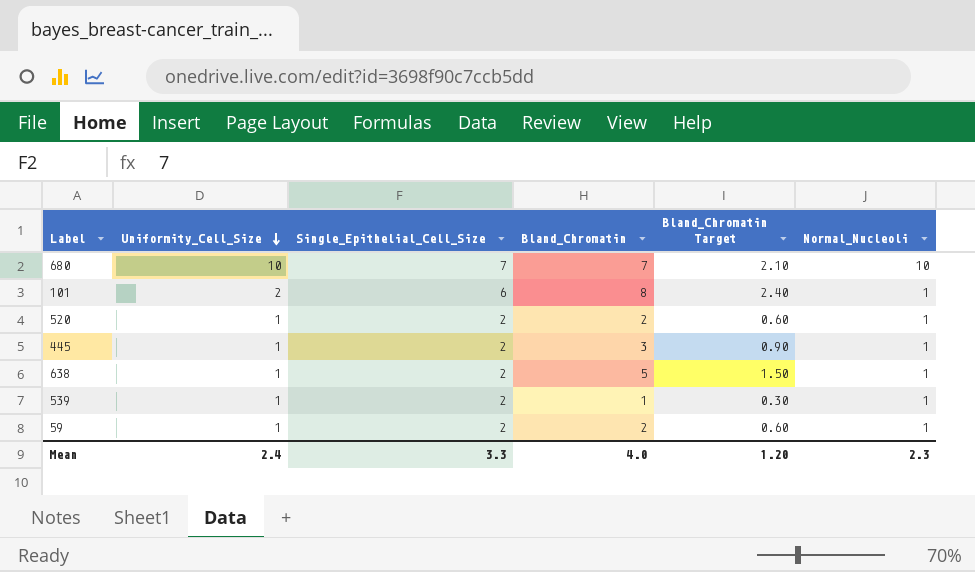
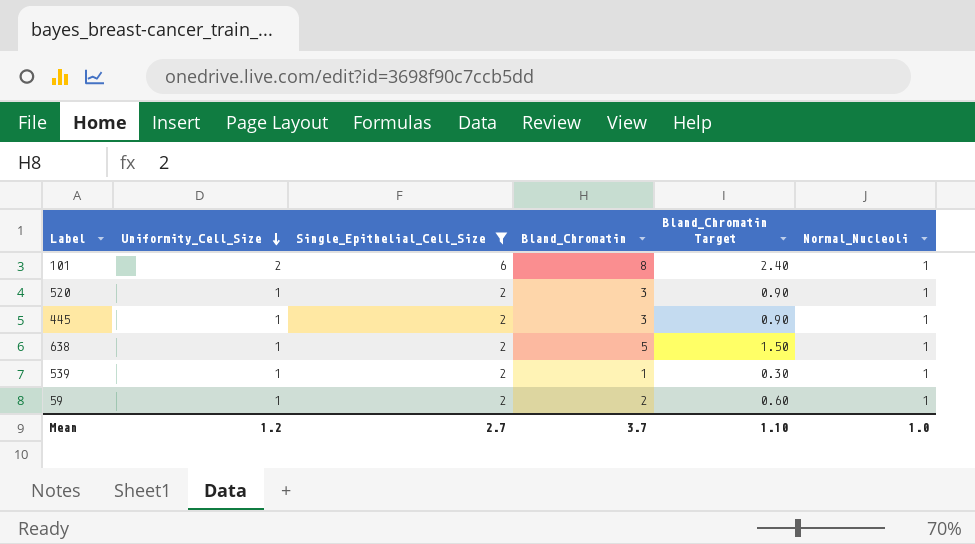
filter: none -> Single_Epithelial_Cell_Size != 7
520 | Bland_Chromatin: 2 -> 3
520 | Bland_Chromatin Target: 0.60 -> 0.90
Mean | Uniformity_Cell_Size: 2.4 -> 1.2
Mean | Single_Epithelial_Cell_Size: 3.3 -> 2.7
Mean | Bland_Chromatin: 4.0 -> 3.7
Mean | Bland_Chromatin Target: 1.20 -> 1.10
Mean | Normal_Nucleoli: 2.3 -> 1.0

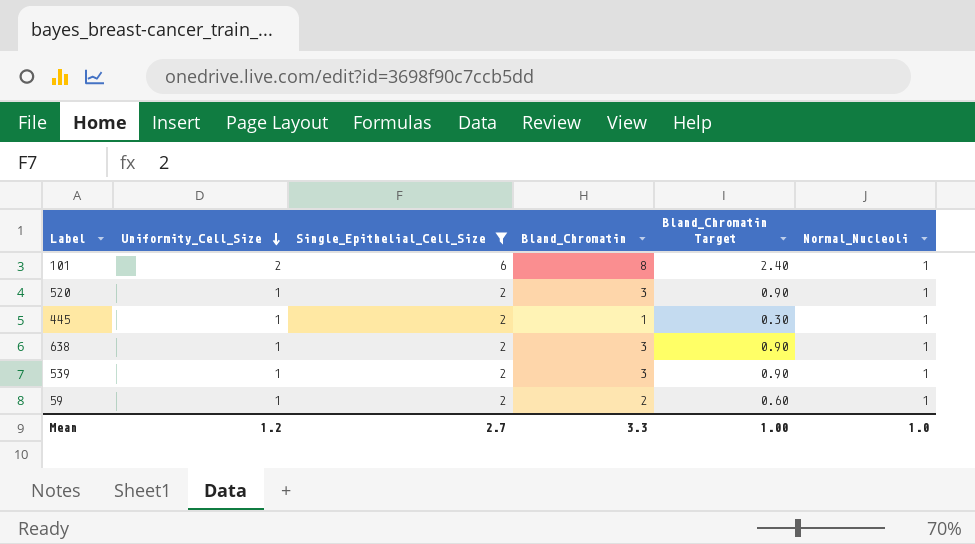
445 | Bland_Chromatin: 3 -> 1
445 | Bland_Chromatin Target: 0.90 -> 0.30
638 | Bland_Chromatin: 5 -> 3
638 | Bland_Chromatin Target: 1.50 -> 0.90
539 | Bland_Chromatin: 1 -> 3
539 | Bland_Chromatin Target: 0.30 -> 0.90
Mean | Bland_Chromatin: 3.7 -> 3.3
Mean | Bland_Chromatin Target: 1.10 -> 1.00

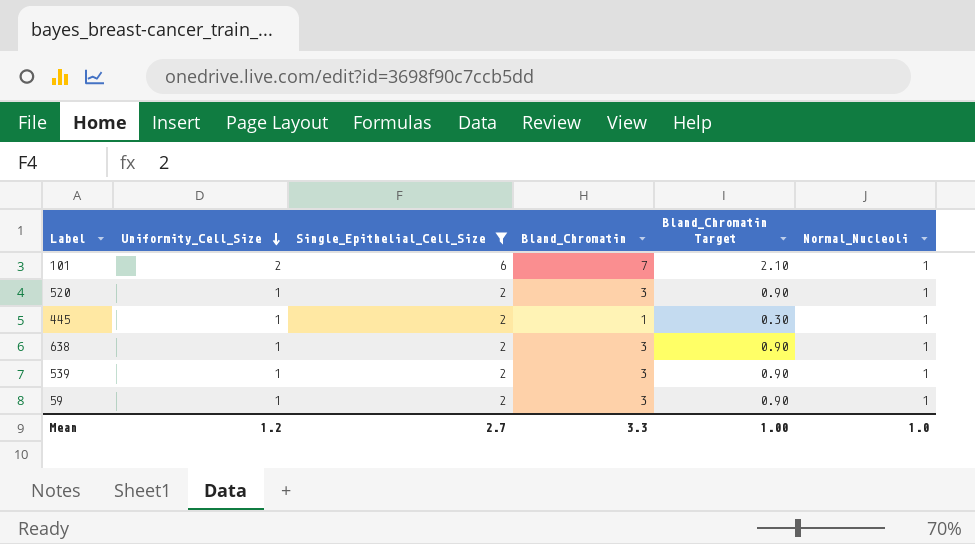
101 | Bland_Chromatin: 8 -> 7
101 | Bland_Chromatin Target: 2.40 -> 2.10
59 | Bland_Chromatin: 2 -> 3
59 | Bland_Chromatin Target: 0.60 -> 0.90

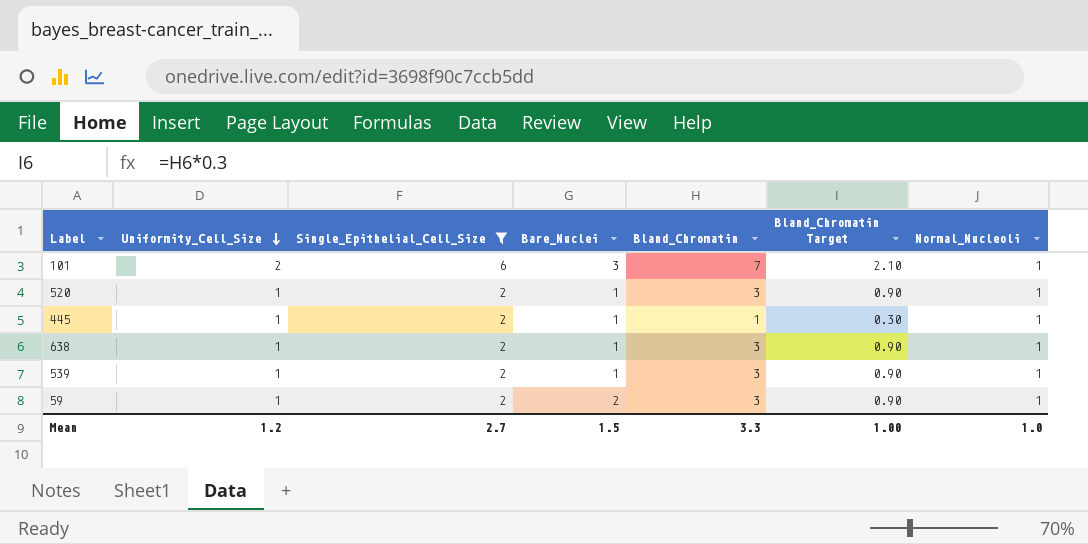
column Bare_Nuclei | position: none -> 4

